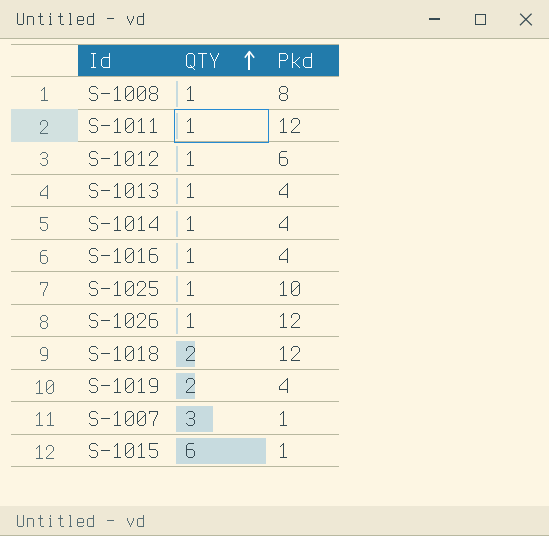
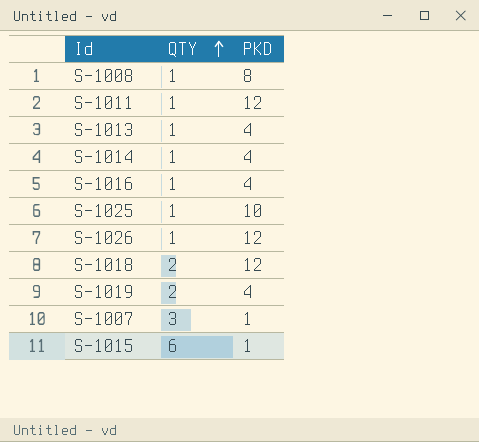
column name: Pkd -> PKD
row S-1012: 1 | 6 -> none

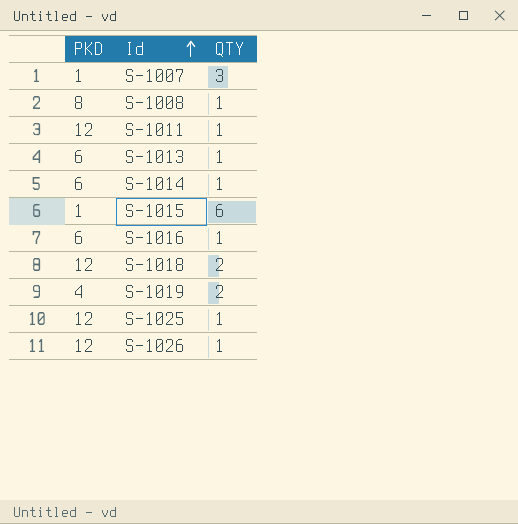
row order: QTY ascending -> Id ascending
column PKD | position: 3 -> 1
S-1013 | PKD: 4 -> 6
S-1014 | PKD: 4 -> 6
S-1016 | PKD: 4 -> 6
S-1025 | PKD: 10 -> 12

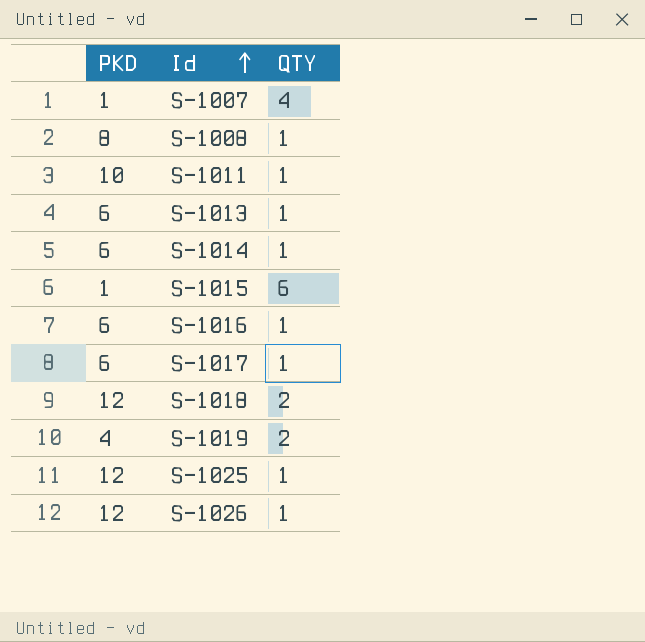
S-1007 | QTY: 3 -> 4
S-1011 | PKD: 12 -> 10
row S-1017: none -> 6 | 1

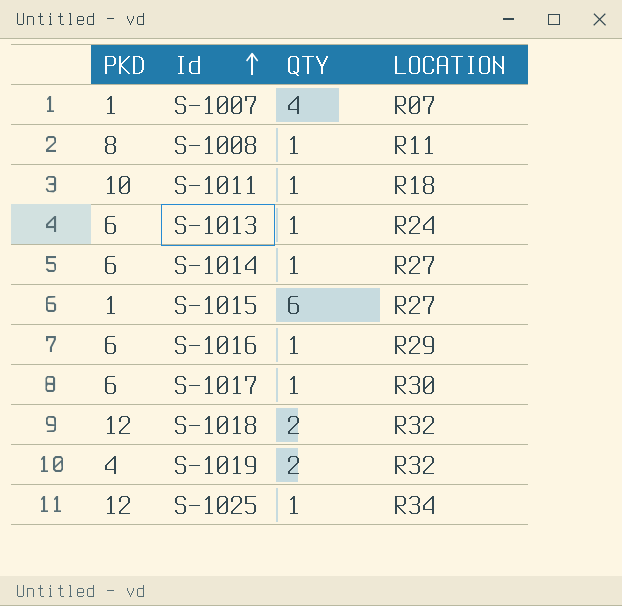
column LOCATION | position: none -> 4
row S-1026: 12 | 1 -> none

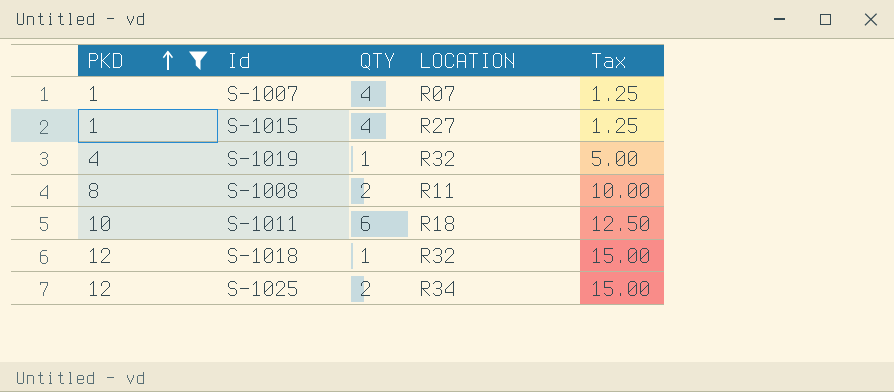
filter: none -> PKD != 6
row order: Id ascending -> PKD ascending
column Tax | formula: none -> [PKD] * 1.25
S-1015 | QTY: 6 -> 4
S-1019 | QTY: 2 -> 1
S-1008 | QTY: 1 -> 2
S-1011 | QTY: 1 -> 6
S-1018 | QTY: 2 -> 1
S-1025 | QTY: 1 -> 2

